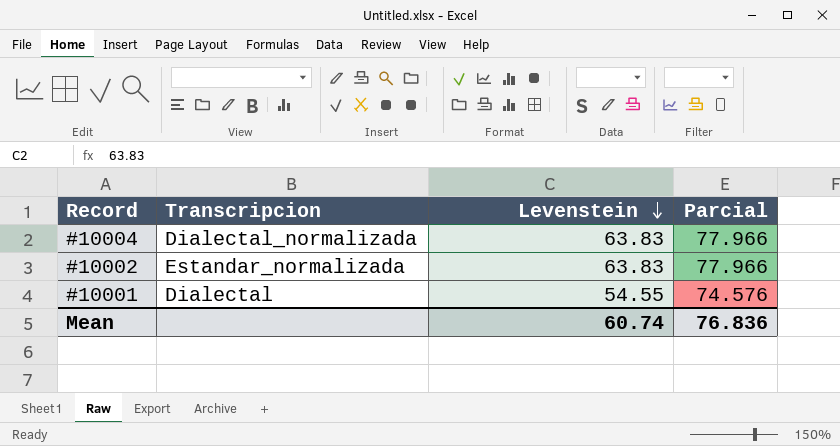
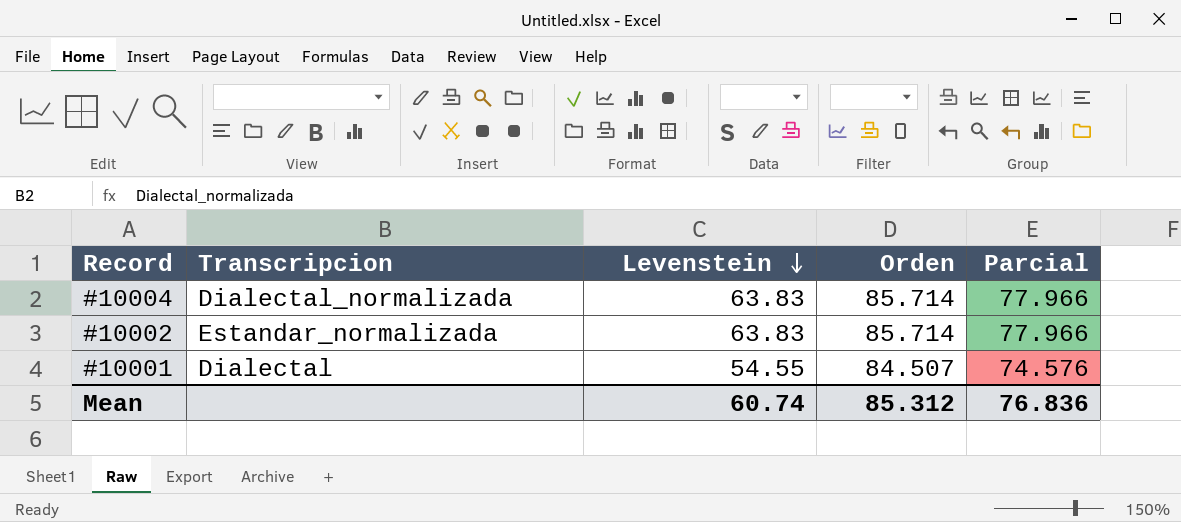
column Orden | position: none -> 4

